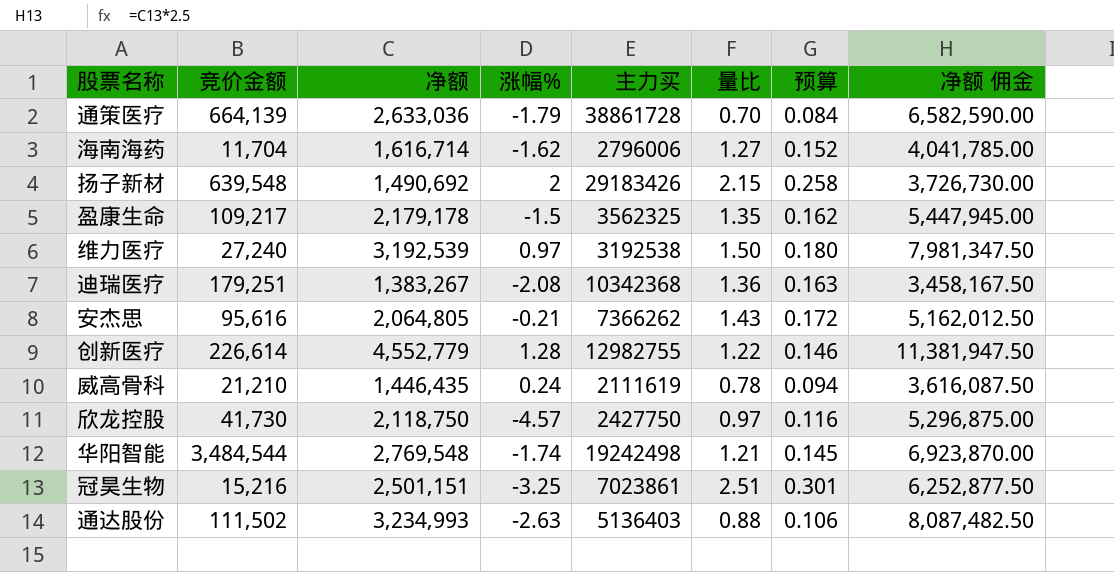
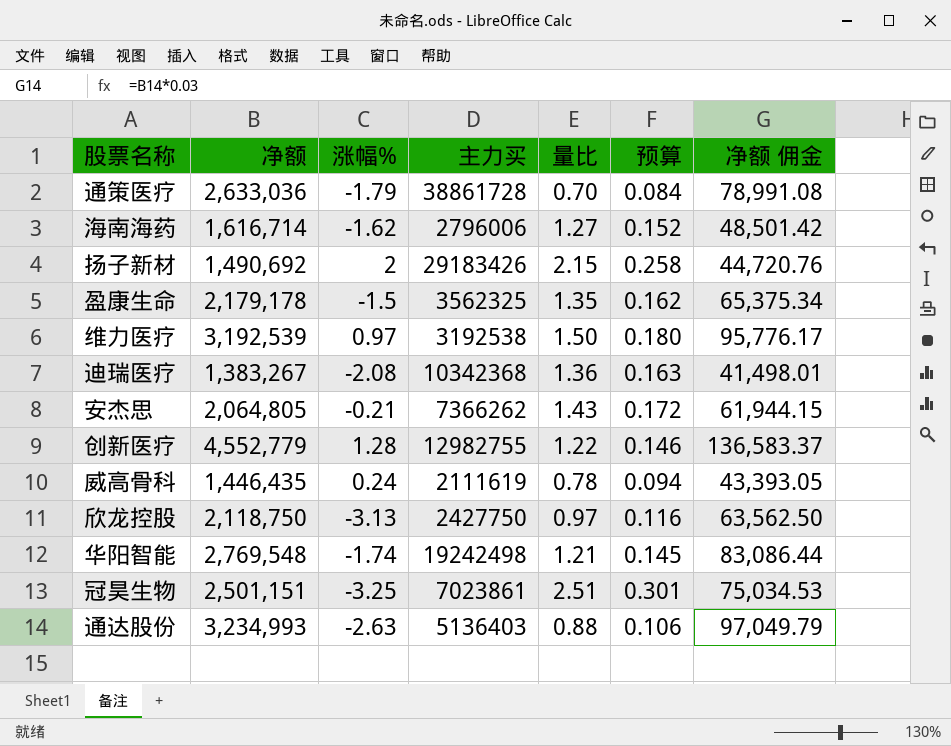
column 竞价金额 | position: 2 -> none
column 净额 佣金 | formula: [净额] * 2.5 -> [净额] * 0.03
欣龙控股 | 涨幅%: -4.57 -> -3.13

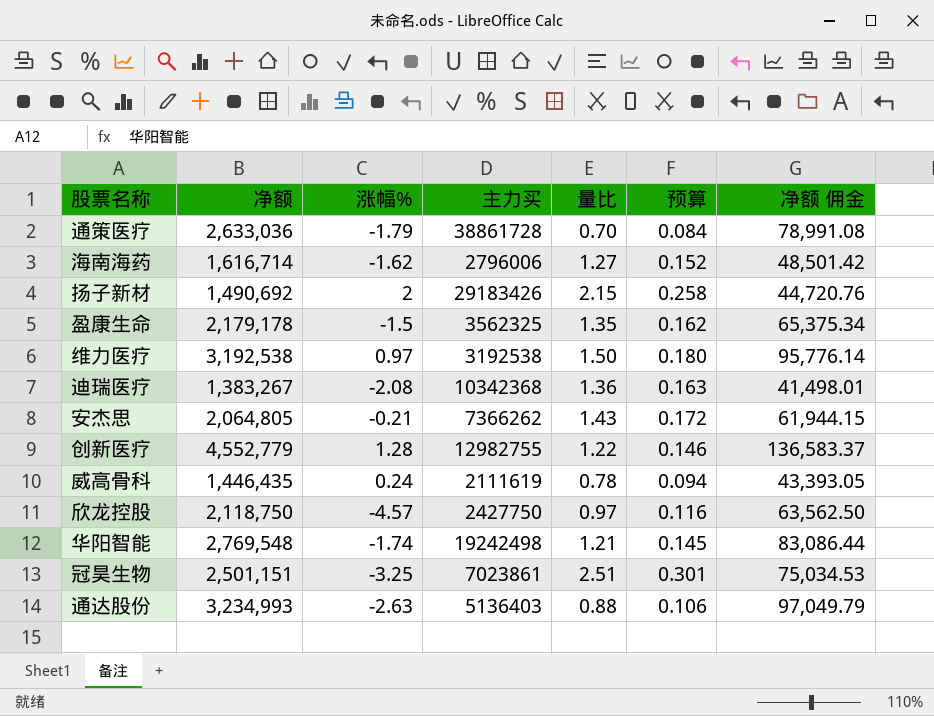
维力医疗 | 净额: 3,192,539 -> 3,192,538
维力医疗 | 净额 佣金: 95,776.17 -> 95,776.14
欣龙控股 | 涨幅%: -3.13 -> -4.57

